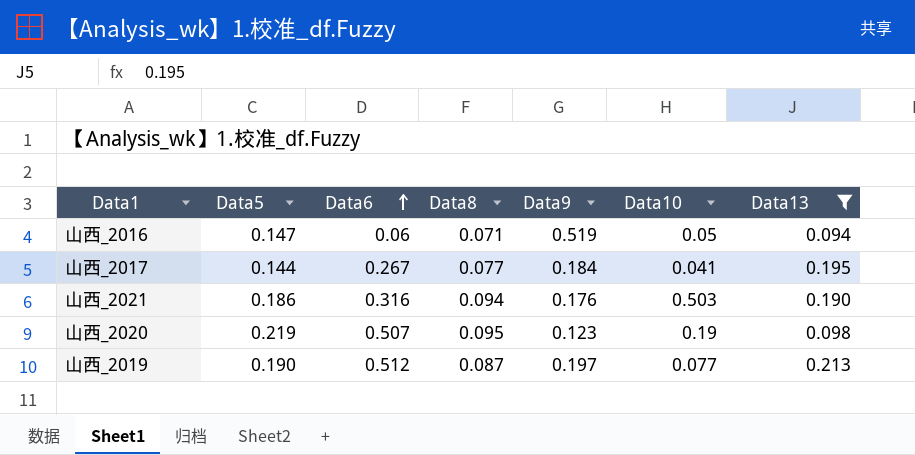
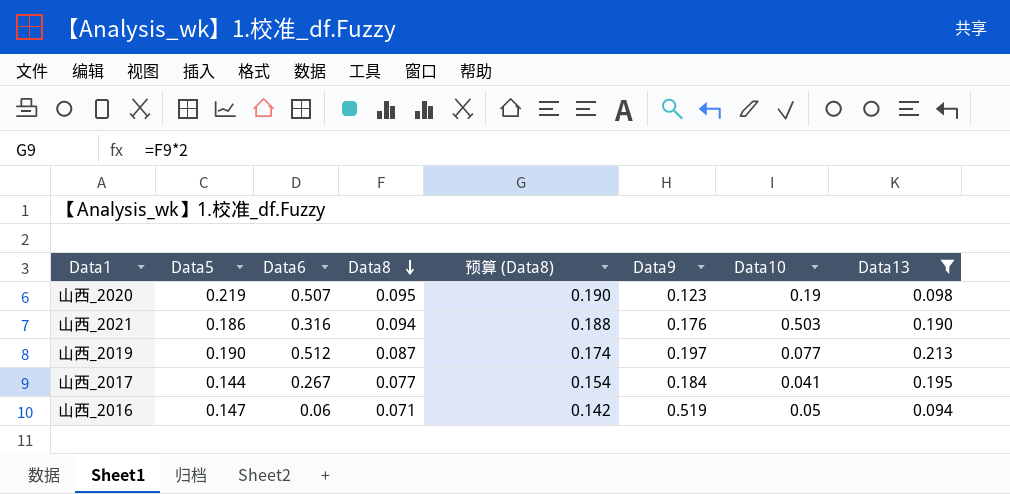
row order: Data6 ascending -> Data8 descending
column 预算 (Data8) | formula: none -> [Data8] * 2

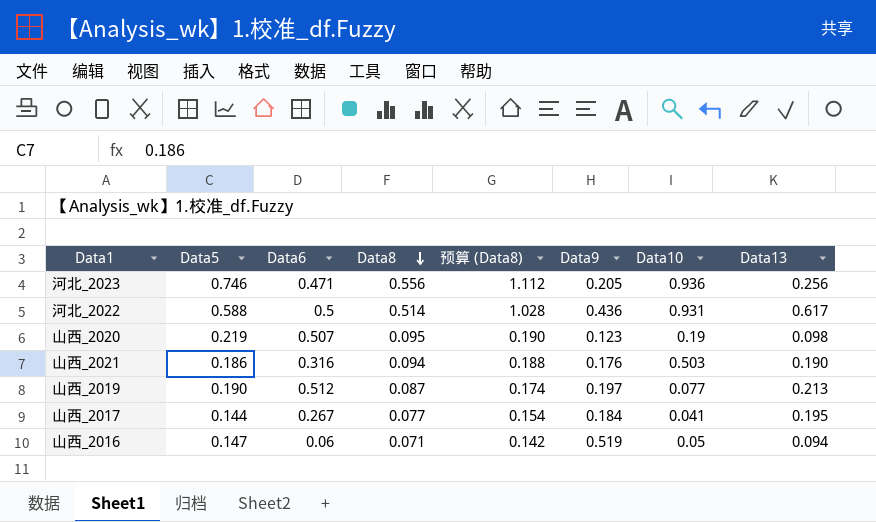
filter: Data13 <= 0.213 -> none

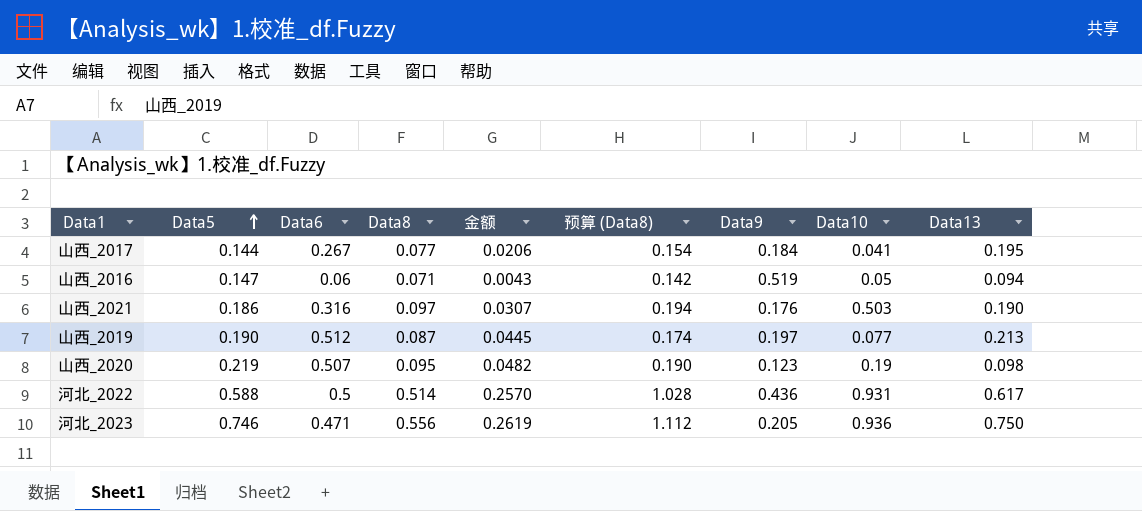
row order: Data8 descending -> Data5 ascending
column 金额 | formula: none -> [Data6] * [Data8]
山西_2021 | Data8: 0.094 -> 0.097
山西_2021 | 预算 (Data8): 0.188 -> 0.194
河北_2023 | Data13: 0.256 -> 0.750

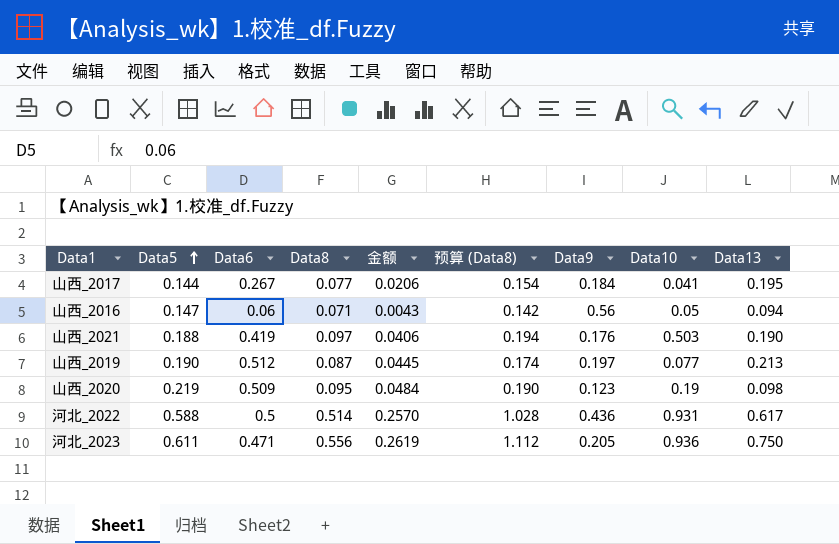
山西_2016 | Data9: 0.519 -> 0.56
山西_2021 | Data5: 0.186 -> 0.188
山西_2021 | Data6: 0.316 -> 0.419
山西_2021 | 金额: 0.0307 -> 0.0406
山西_2020 | Data6: 0.507 -> 0.509
山西_2020 | 金额: 0.0482 -> 0.0484
河北_2023 | Data5: 0.746 -> 0.611

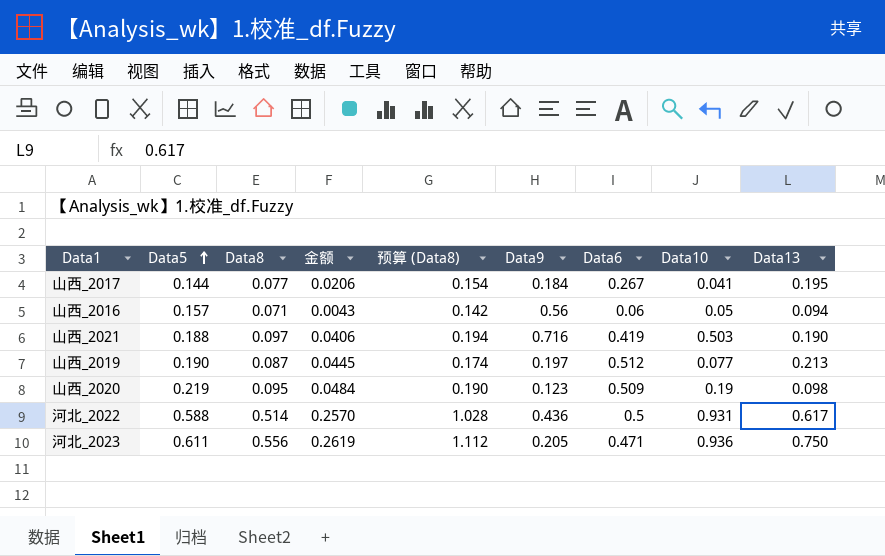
column Data6 | position: 3 -> 7
山西_2016 | Data5: 0.147 -> 0.157
山西_2021 | Data9: 0.176 -> 0.716

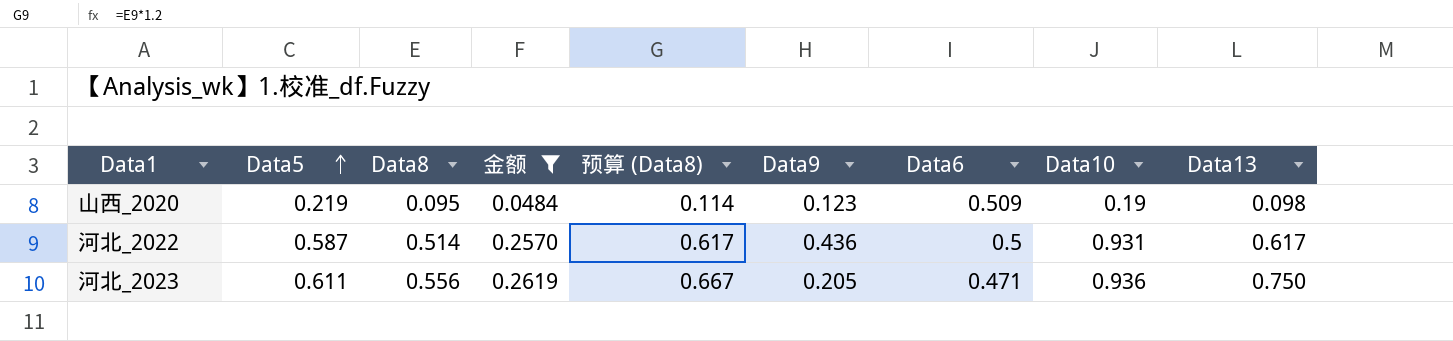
filter: none -> 金额 >= 0.0484
column 预算 (Data8) | formula: [Data8] * 2 -> [Data8] * 1.2
河北_2022 | Data5: 0.588 -> 0.587

